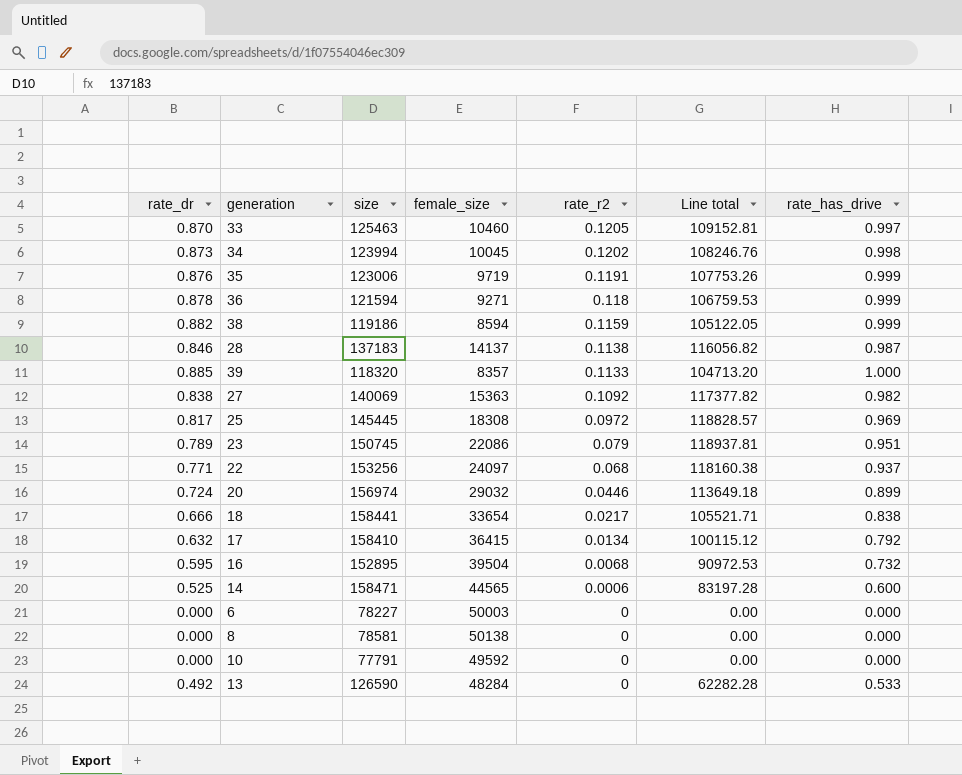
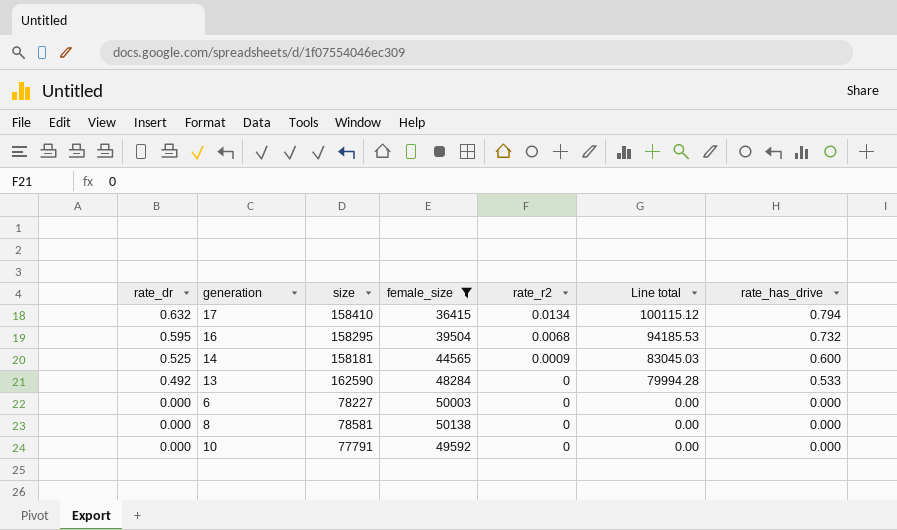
filter: none -> female_size >= 36415
row order: rate_r2 descending -> rate_dr descending
17 | rate_has_drive: 0.792 -> 0.794
16 | size: 152895 -> 158295
16 | Line total: 90972.53 -> 94185.53
14 | size: 158471 -> 158181
14 | rate_r2: 0.0006 -> 0.0009
14 | Line total: 83197.28 -> 83045.03
13 | size: 126590 -> 162590
13 | Line total: 62282.28 -> 79994.28

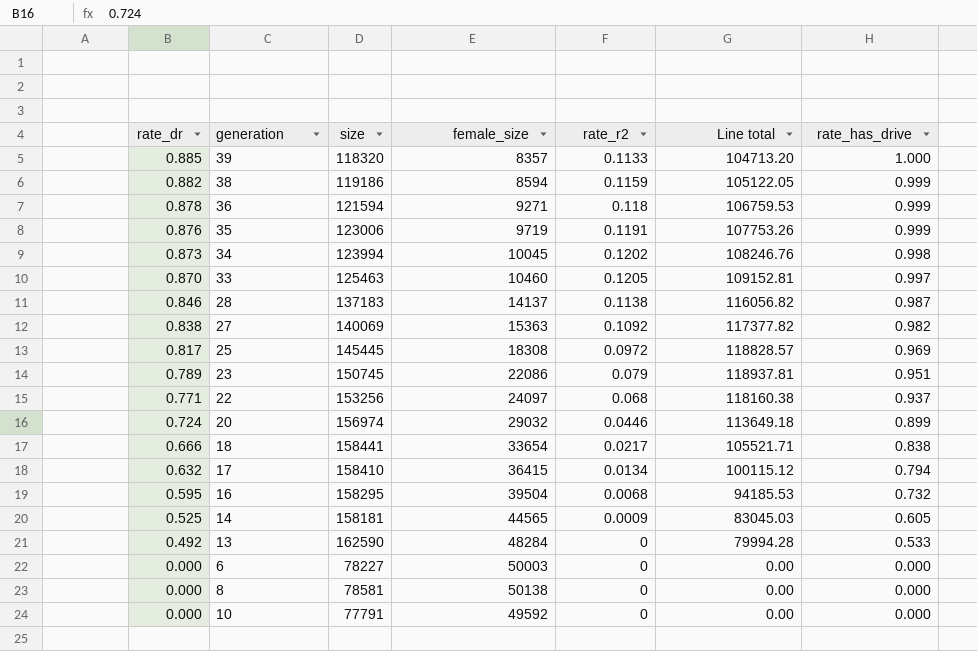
filter: female_size >= 36415 -> none
14 | rate_has_drive: 0.600 -> 0.605

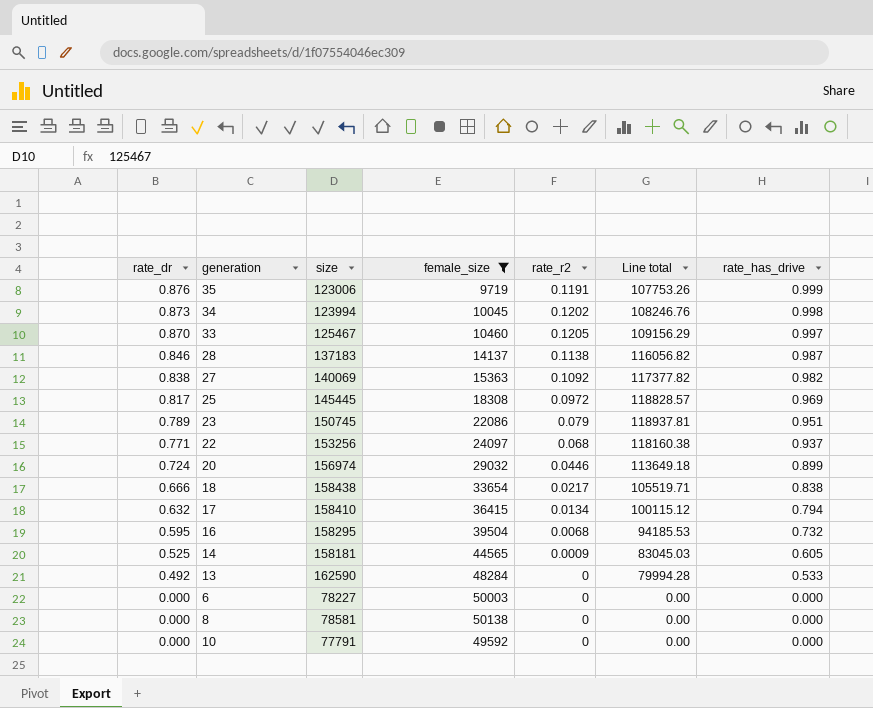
filter: none -> female_size >= 9719
33 | size: 125463 -> 125467
33 | Line total: 109152.81 -> 109156.29
18 | size: 158441 -> 158438
18 | Line total: 105521.71 -> 105519.71

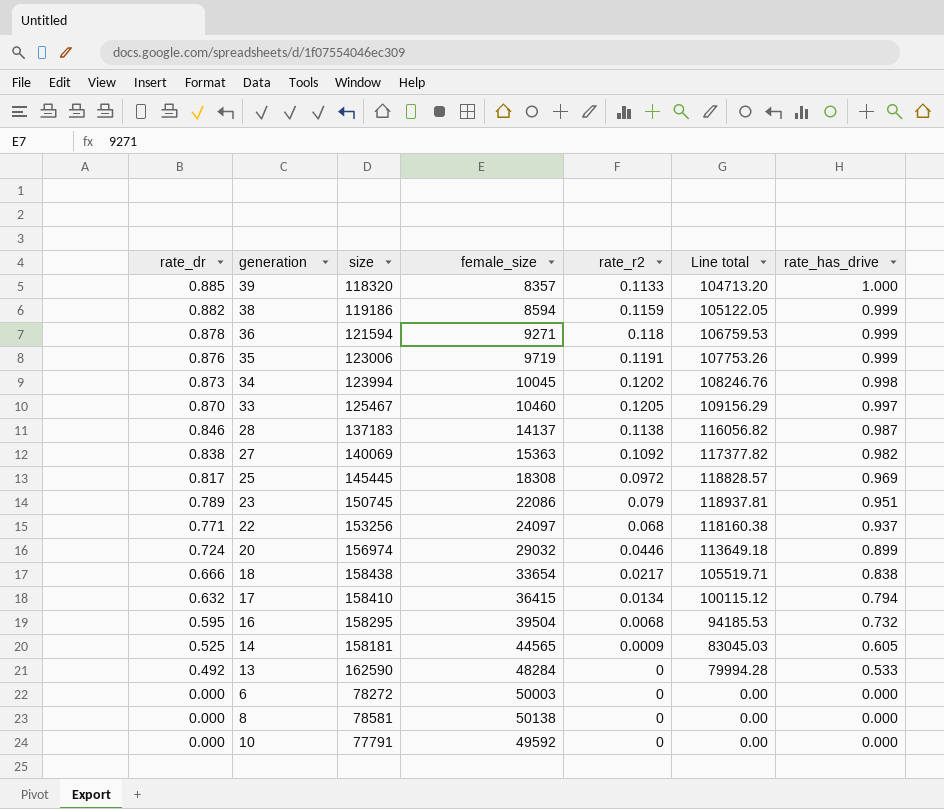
filter: female_size >= 9719 -> none
6 | size: 78227 -> 78272

